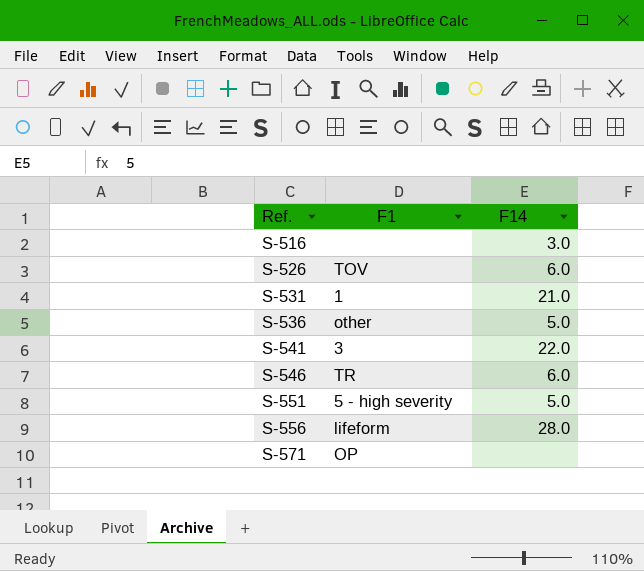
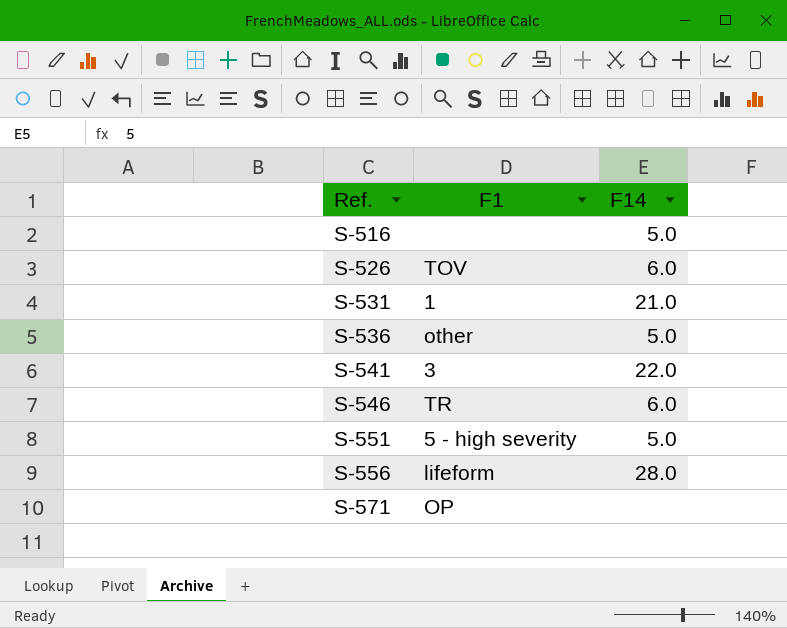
S-516 | F14: 3.0 -> 5.0

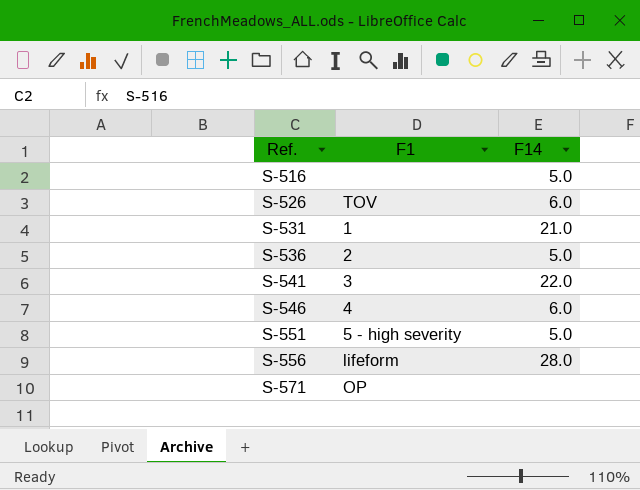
S-536 | F1: other -> 2
S-546 | F1: TR -> 4

